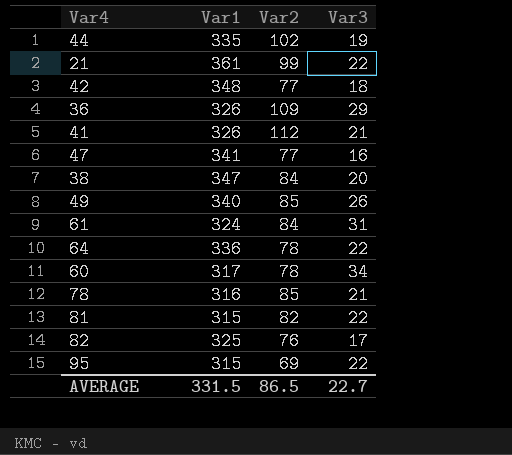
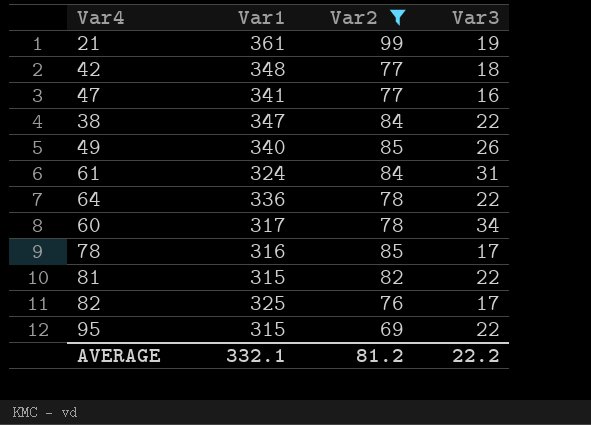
filter: none -> Var2 <= 99
21 | Var3: 22 -> 19
38 | Var3: 20 -> 22
78 | Var3: 21 -> 17
AVERAGE | Var1: 331.5 -> 332.1
AVERAGE | Var2: 86.5 -> 81.2
AVERAGE | Var3: 22.7 -> 22.2

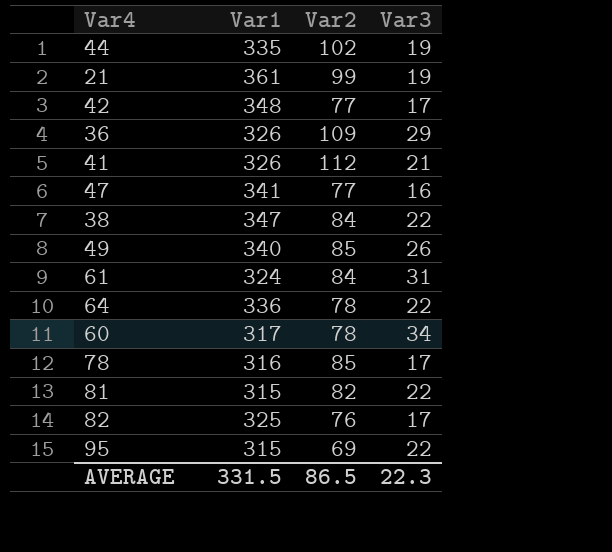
filter: Var2 <= 99 -> none
42 | Var3: 18 -> 17
AVERAGE | Var1: 332.1 -> 331.5
AVERAGE | Var2: 81.2 -> 86.5
AVERAGE | Var3: 22.2 -> 22.3

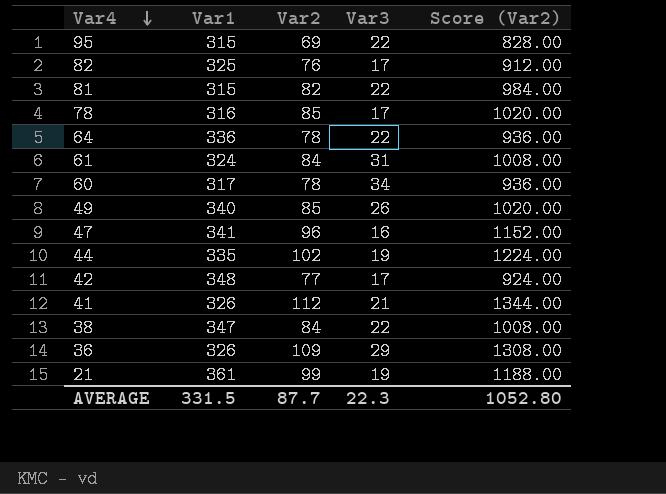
row order: none -> Var4 descending
column Score (Var2) | formula: none -> [Var2] * 12
47 | Var2: 77 -> 96
AVERAGE | Var2: 86.5 -> 87.7

